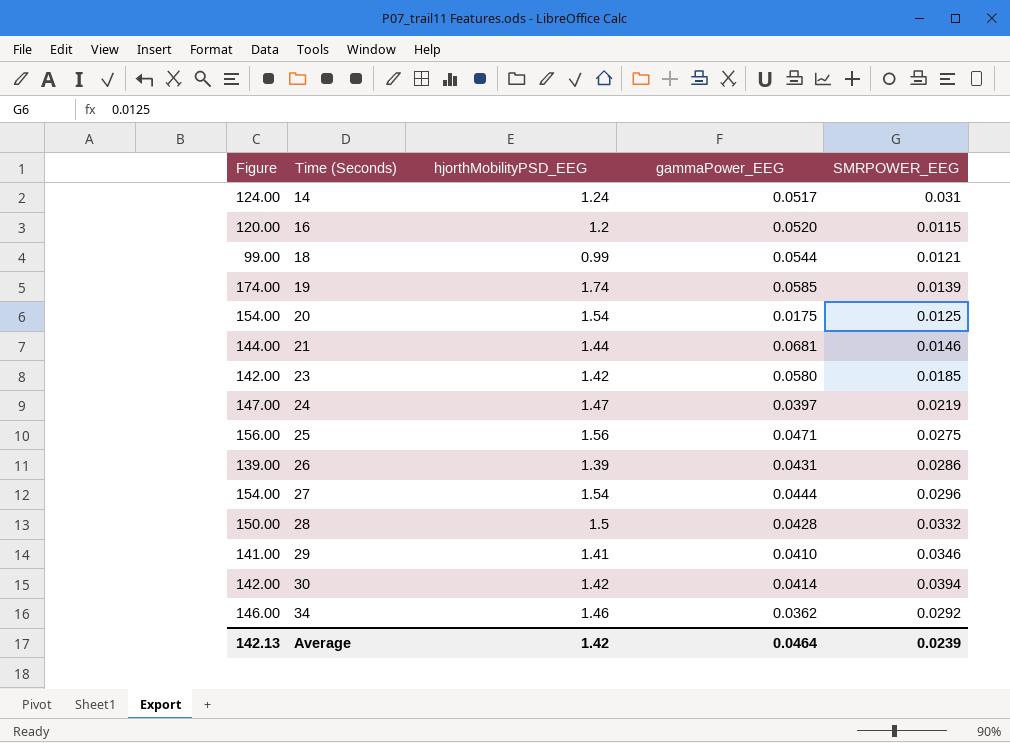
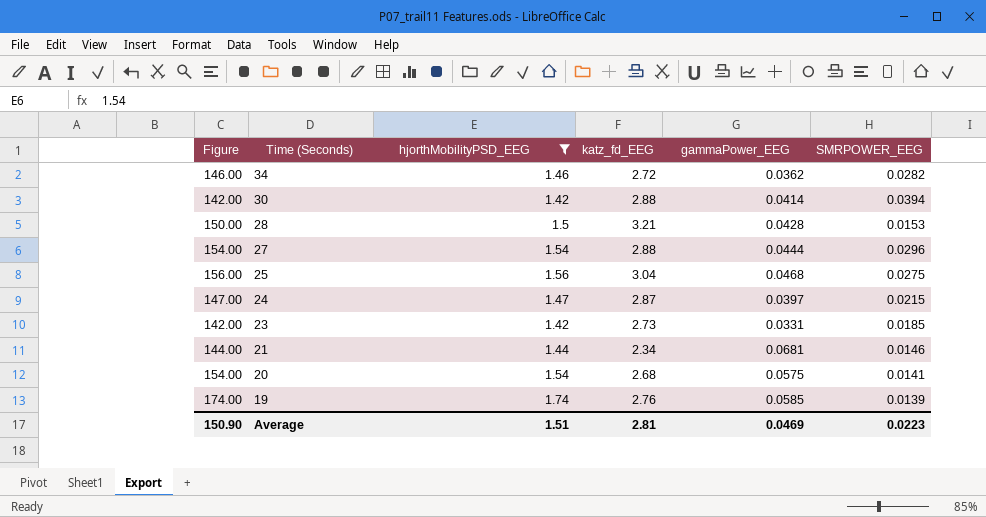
filter: none -> hjorthMobilityPSD_EEG >= 1.42
row order: Time (Seconds) ascending -> Time (Seconds) descending
column katz_fd_EEG | position: none -> 4
34 | SMRPOWER_EEG: 0.0292 -> 0.0282
28 | SMRPOWER_EEG: 0.0332 -> 0.0153
25 | gammaPower_EEG: 0.0471 -> 0.0468
24 | SMRPOWER_EEG: 0.0219 -> 0.0215
23 | gammaPower_EEG: 0.0580 -> 0.0331
20 | gammaPower_EEG: 0.0175 -> 0.0575
20 | SMRPOWER_EEG: 0.0125 -> 0.0141
Average | Figure: 142.13 -> 150.90
Average | hjorthMobilityPSD_EEG: 1.42 -> 1.51
Average | gammaPower_EEG: 0.0464 -> 0.0469
Average | SMRPOWER_EEG: 0.0239 -> 0.0223

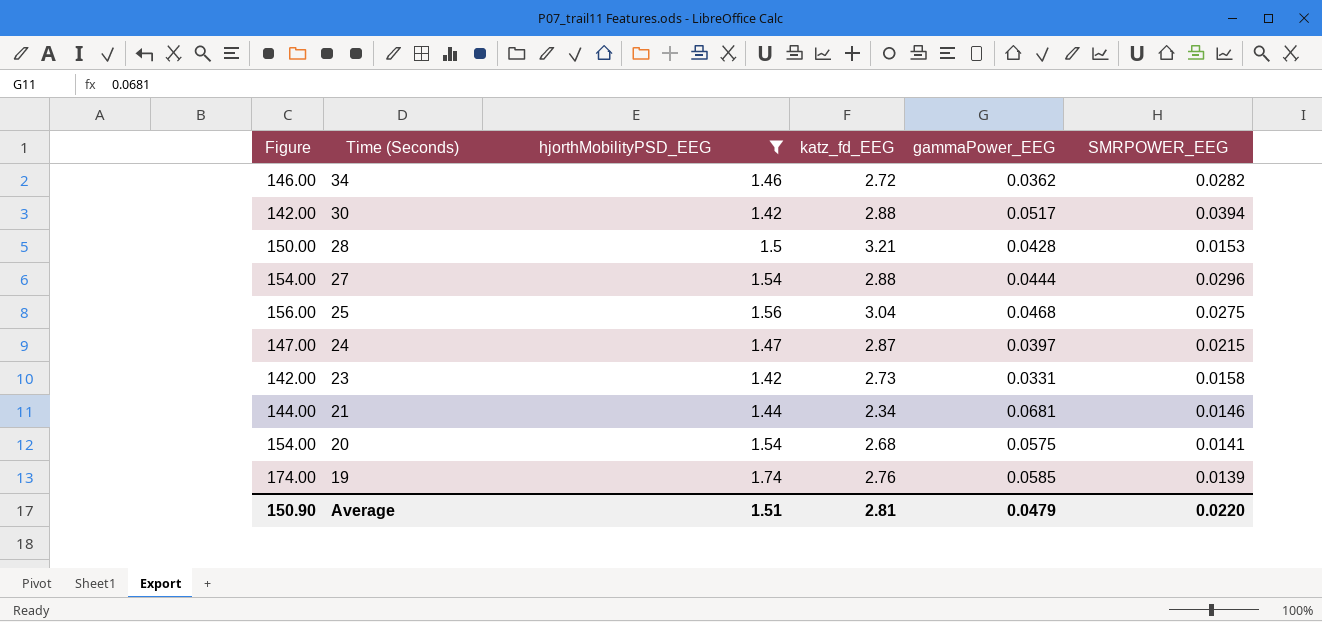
30 | gammaPower_EEG: 0.0414 -> 0.0517
23 | SMRPOWER_EEG: 0.0185 -> 0.0158
Average | gammaPower_EEG: 0.0469 -> 0.0479
Average | SMRPOWER_EEG: 0.0223 -> 0.0220

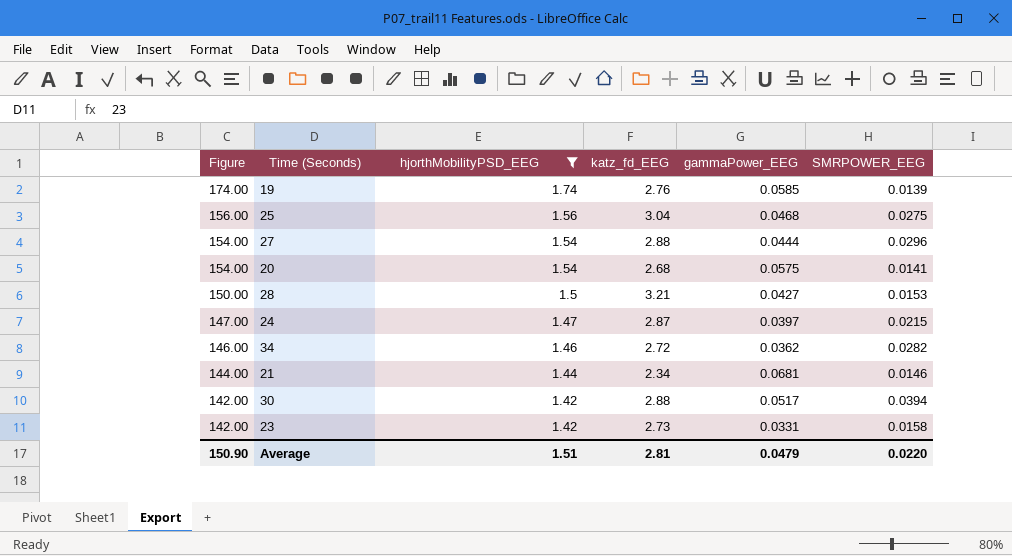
row order: Time (Seconds) descending -> Figure descending
28 | gammaPower_EEG: 0.0428 -> 0.0427

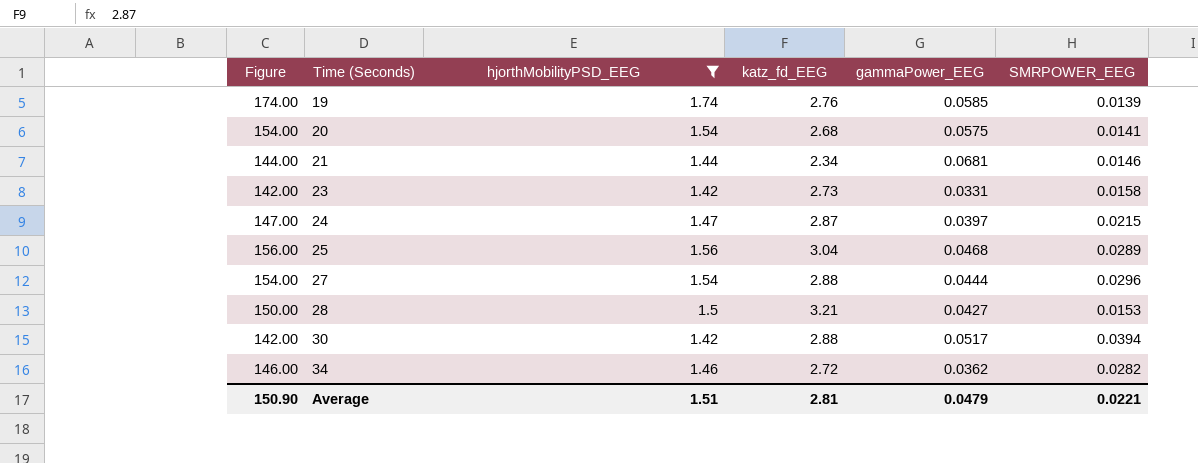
row order: Figure descending -> Time (Seconds) ascending
25 | SMRPOWER_EEG: 0.0275 -> 0.0289
Average | SMRPOWER_EEG: 0.0220 -> 0.0221

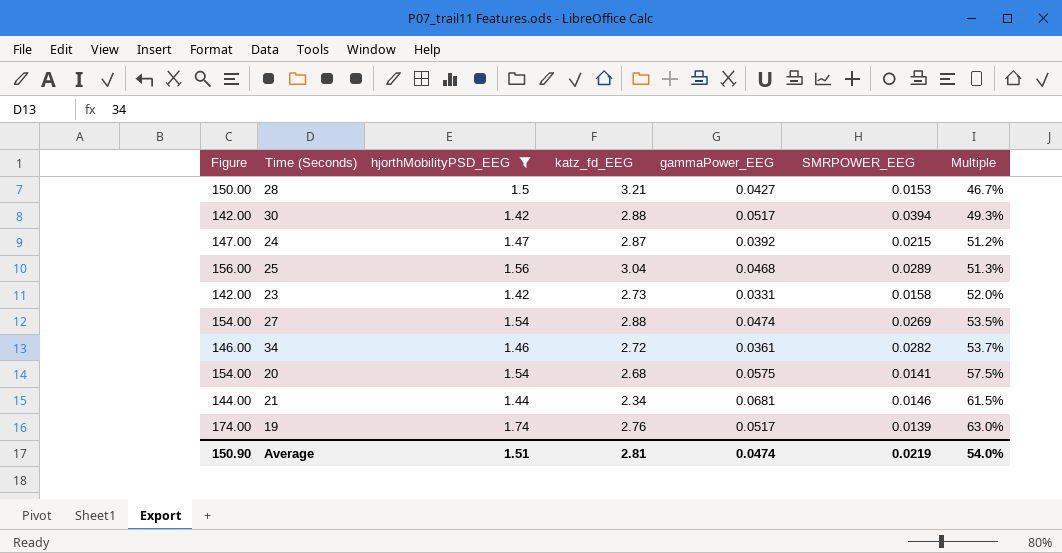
row order: Time (Seconds) ascending -> Multiple ascending
column Multiple | formula: none -> [hjorthMobilityPSD_EEG] / [katz_fd_EEG]
24 | gammaPower_EEG: 0.0397 -> 0.0392
27 | gammaPower_EEG: 0.0444 -> 0.0474
27 | SMRPOWER_EEG: 0.0296 -> 0.0269
34 | gammaPower_EEG: 0.0362 -> 0.0361
19 | gammaPower_EEG: 0.0585 -> 0.0517
Average | gammaPower_EEG: 0.0479 -> 0.0474
Average | SMRPOWER_EEG: 0.0221 -> 0.0219

